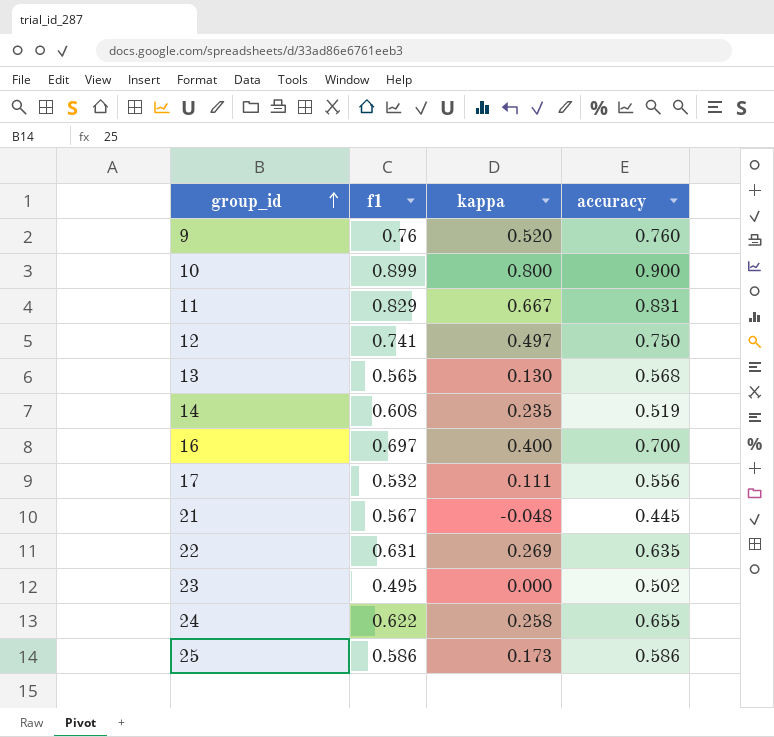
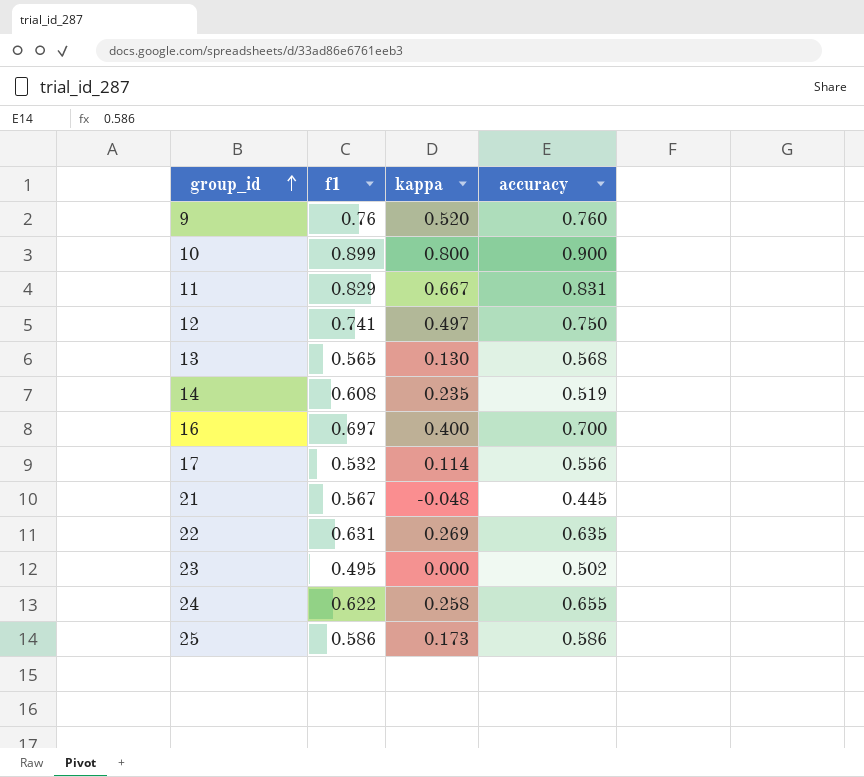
17 | kappa: 0.111 -> 0.114

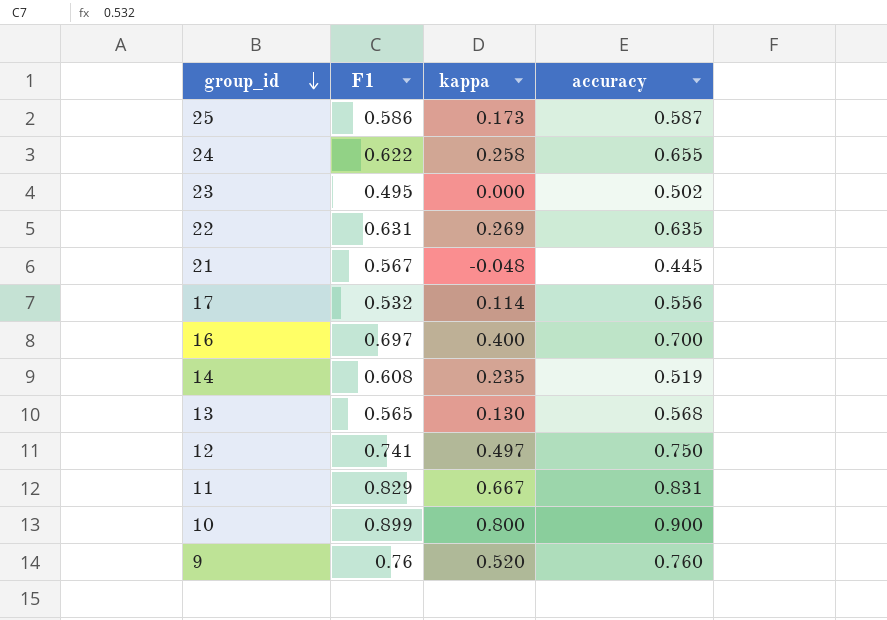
row order: group_id ascending -> group_id descending
column name: f1 -> F1
25 | accuracy: 0.586 -> 0.587

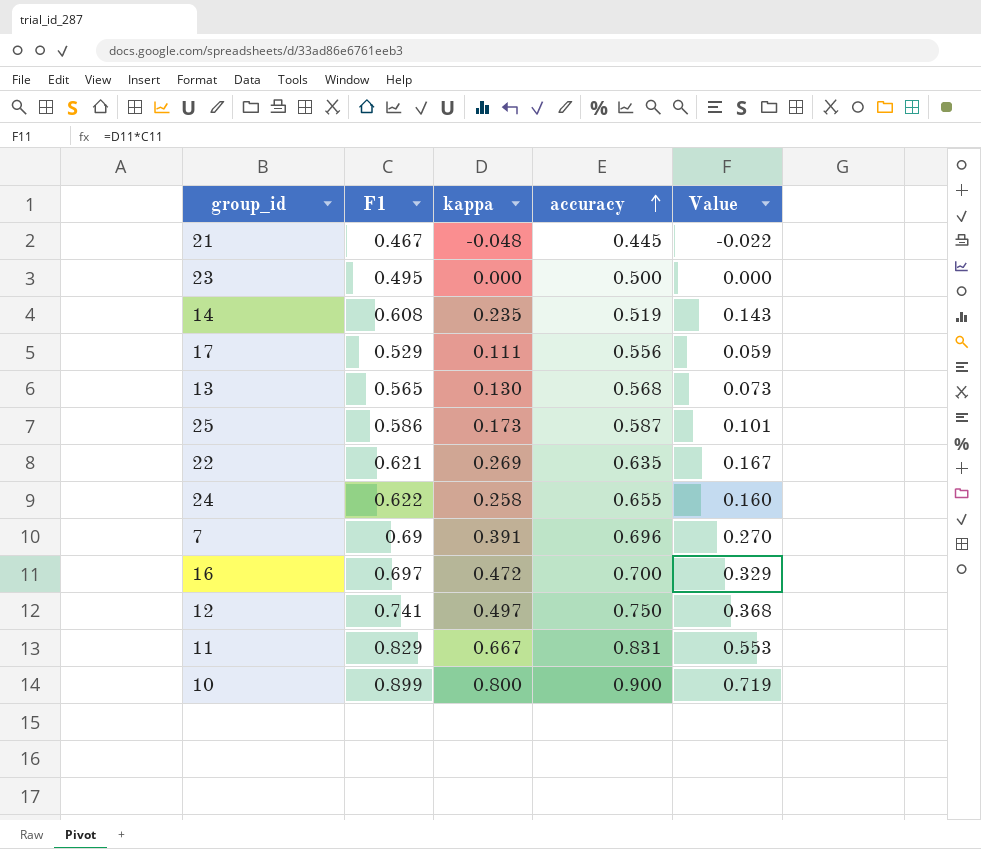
row order: group_id descending -> accuracy ascending
column Value | formula: none -> [F1] * [kappa]
row 9: 0.76 | 0.520 | 0.760 -> none
21 | F1: 0.567 -> 0.467
23 | accuracy: 0.502 -> 0.500
17 | F1: 0.532 -> 0.529
17 | kappa: 0.114 -> 0.111
22 | F1: 0.631 -> 0.621
row 7: none -> 0.69 | 0.391 | 0.696 | 0.270
16 | kappa: 0.400 -> 0.472

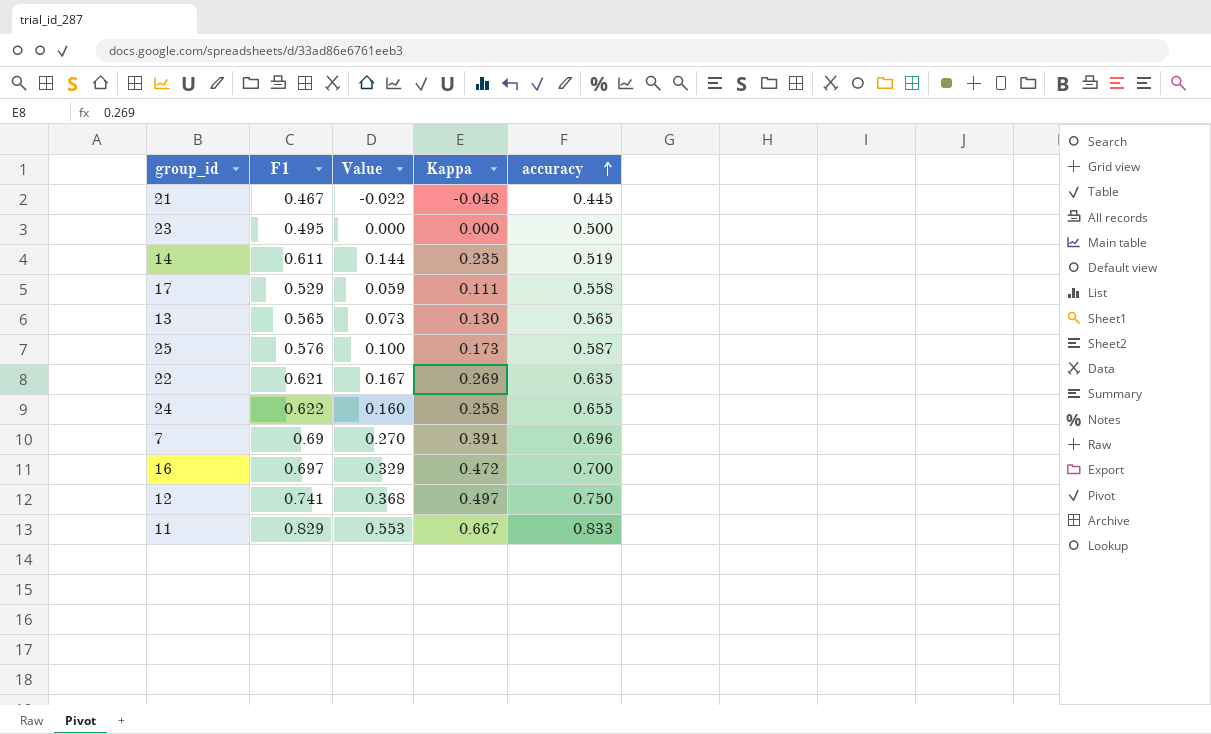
column Value | position: 5 -> 3
column name: kappa -> Kappa
row 10: 0.899 | 0.800 | 0.900 | 0.719 -> none
14 | F1: 0.608 -> 0.611
14 | Value: 0.143 -> 0.144
17 | accuracy: 0.556 -> 0.558
13 | accuracy: 0.568 -> 0.565
25 | F1: 0.586 -> 0.576
25 | Value: 0.101 -> 0.100
11 | accuracy: 0.831 -> 0.833

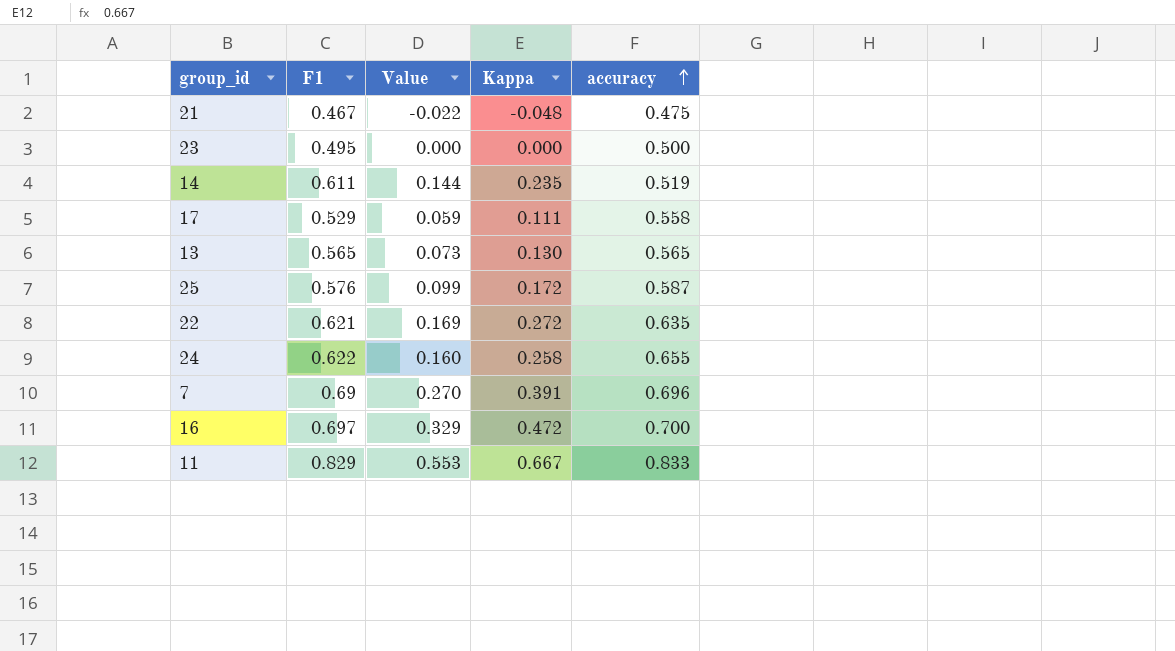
row 12: 0.741 | 0.368 | 0.497 | 0.750 -> none
21 | accuracy: 0.445 -> 0.475
25 | Value: 0.100 -> 0.099
25 | Kappa: 0.173 -> 0.172
22 | Value: 0.167 -> 0.169
22 | Kappa: 0.269 -> 0.272

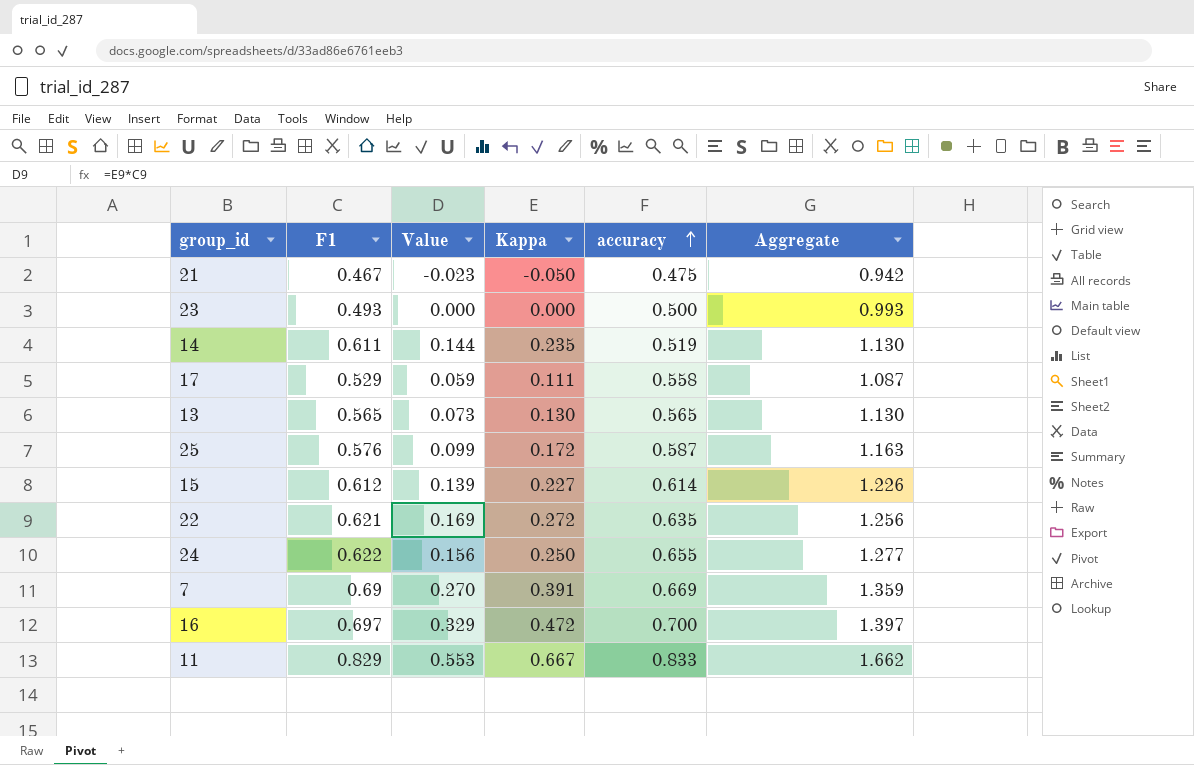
column Aggregate | formula: none -> [F1] + [accuracy]
21 | Value: -0.022 -> -0.023
21 | Kappa: -0.048 -> -0.050
23 | F1: 0.495 -> 0.493
row 15: none -> 0.612 | 0.139 | 0.227 | 0.614 | 1.226
24 | Value: 0.160 -> 0.156
24 | Kappa: 0.258 -> 0.250
7 | accuracy: 0.696 -> 0.669

